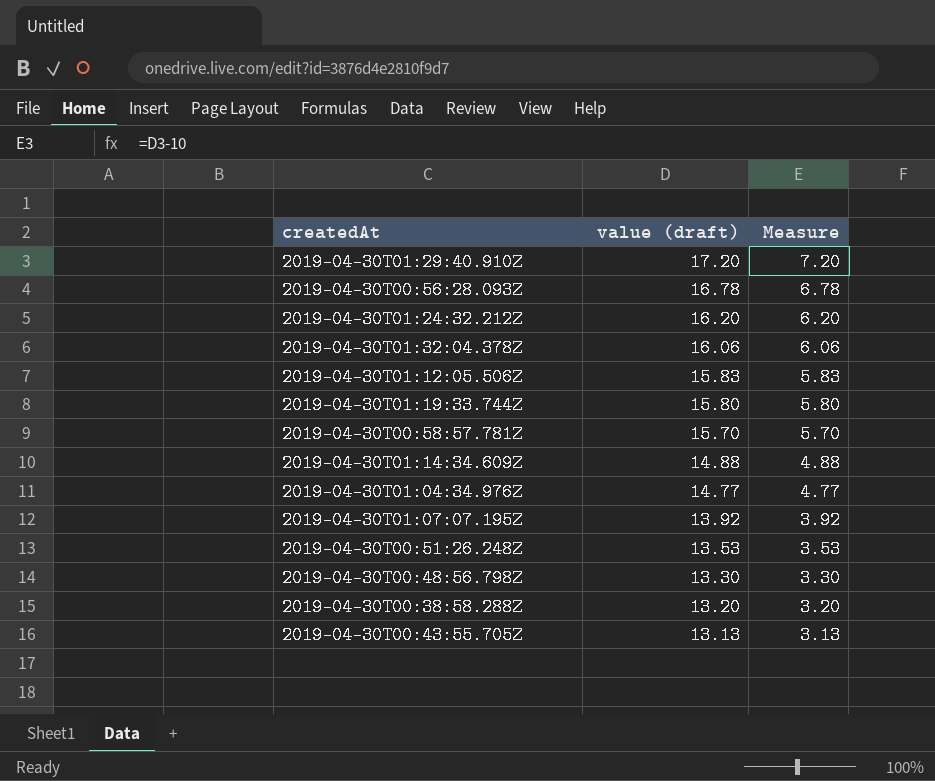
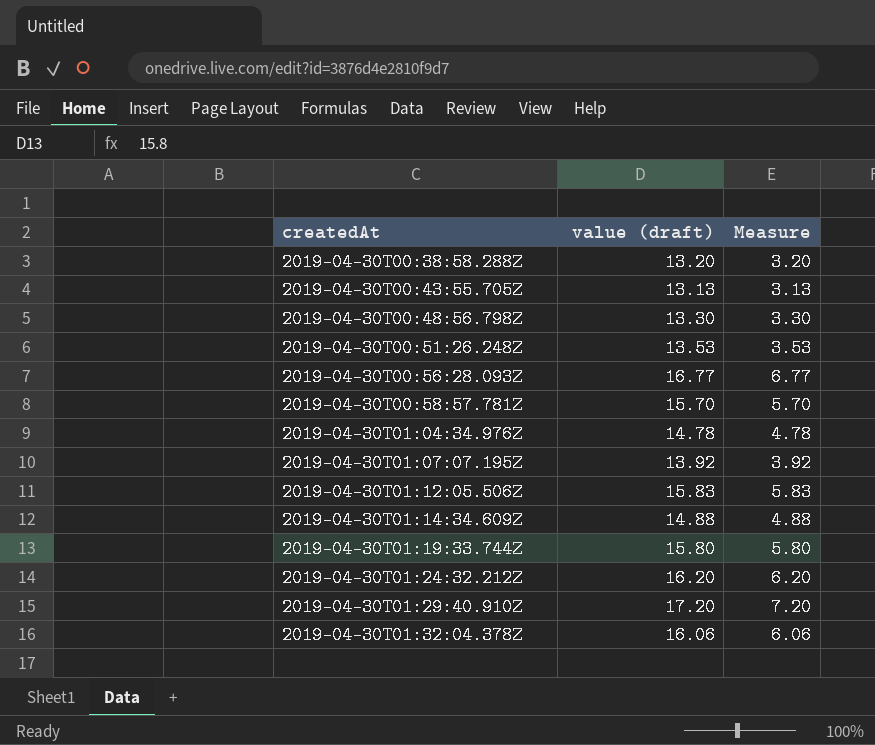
row order: value (draft) descending -> createdAt ascending
2019-04-30T00:56:28.093Z | value (draft): 16.78 -> 16.77
2019-04-30T00:56:28.093Z | Measure: 6.78 -> 6.77
2019-04-30T01:04:34.976Z | value (draft): 14.77 -> 14.78
2019-04-30T01:04:34.976Z | Measure: 4.77 -> 4.78

